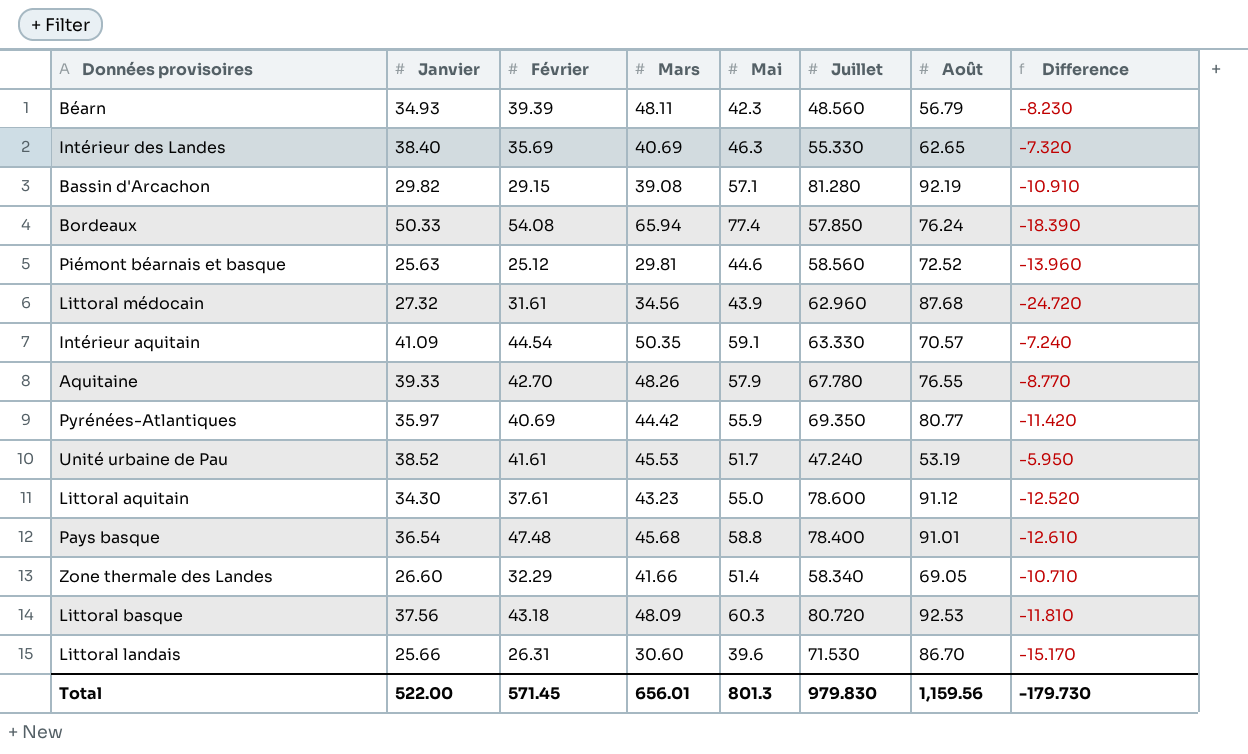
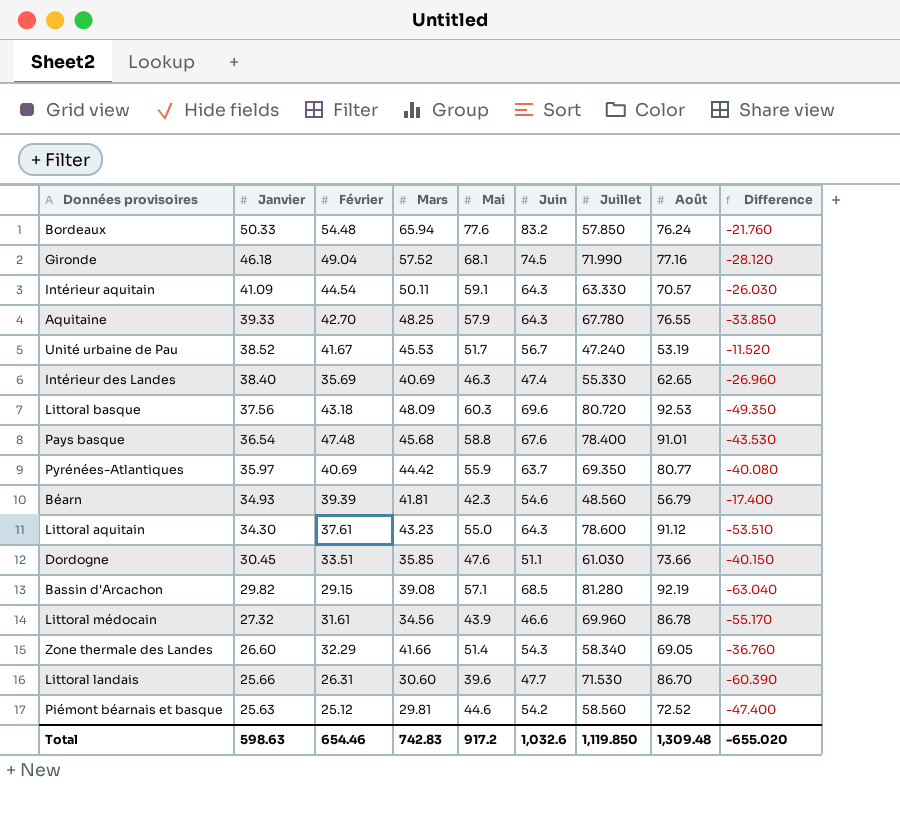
row order: none -> Janvier descending
column Juin | position: none -> 6
column Difference | formula: [Juillet] - [Août] -> [Février] - [Août]
Bordeaux | Février: 54.08 -> 54.48
Bordeaux | Mai: 77.4 -> 77.6
row Gironde: none -> 46.18 | 49.04 | 57.52 | 68.1 | 74.5 | 71.990 | 77.16 | -28.120
Intérieur aquitain | Mars: 50.35 -> 50.11
Aquitaine | Mars: 48.26 -> 48.25
Unité urbaine de Pau | Février: 41.61 -> 41.67
Béarn | Mars: 48.11 -> 41.81
row Dordogne: none -> 30.45 | 33.51 | 35.85 | 47.6 | 51.1 | 61.030 | 73.66 | -40.150
Littoral médocain | Juillet: 62.960 -> 69.960
Littoral médocain | Août: 87.68 -> 86.78
Total | Janvier: 522.00 -> 598.63
Total | Février: 571.45 -> 654.46
Total | Mars: 656.01 -> 742.83
Total | Mai: 801.3 -> 917.2
Total | Juillet: 979.830 -> 1,119.850
Total | Août: 1,159.56 -> 1,309.48
Total | Difference: -179.730 -> -655.020

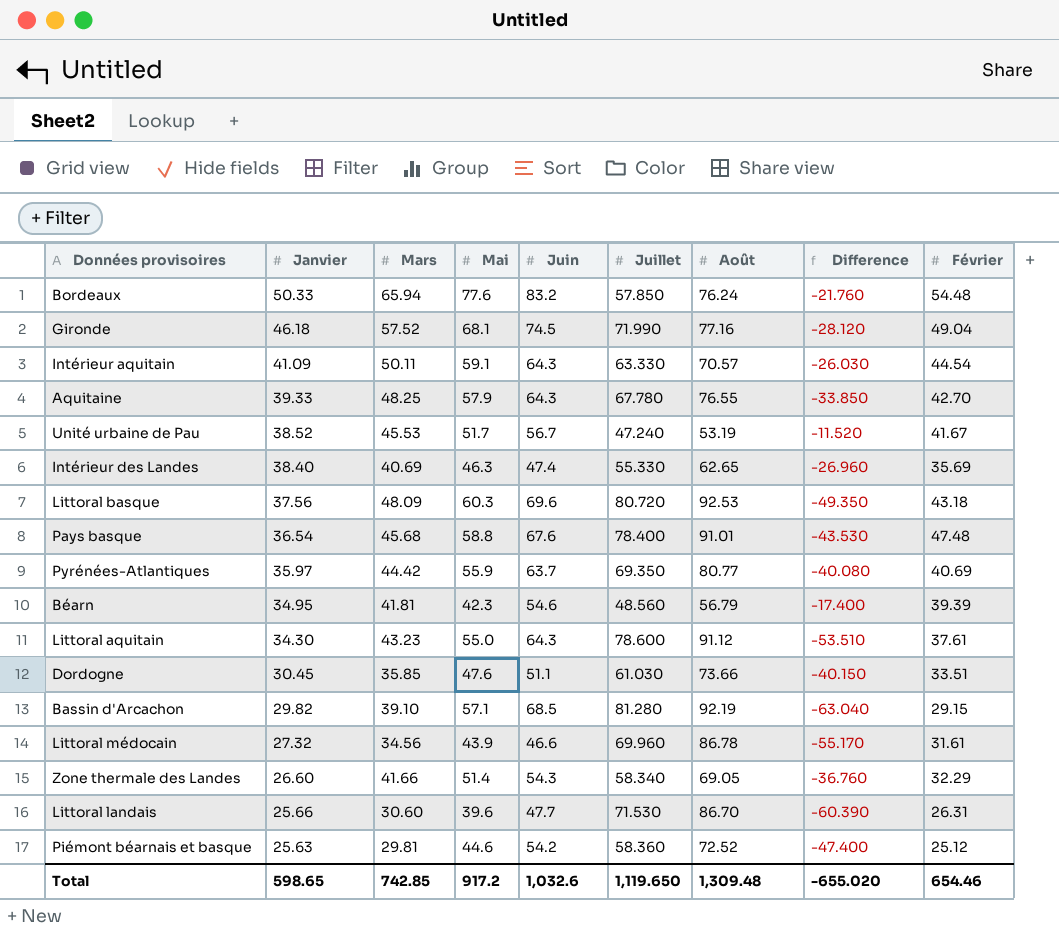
column Février | position: 3 -> 9
Béarn | Janvier: 34.93 -> 34.95
Bassin d'Arcachon | Mars: 39.08 -> 39.10
Piémont béarnais et basque | Juillet: 58.560 -> 58.360
Total | Janvier: 598.63 -> 598.65
Total | Mars: 742.83 -> 742.85
Total | Juillet: 1,119.850 -> 1,119.650

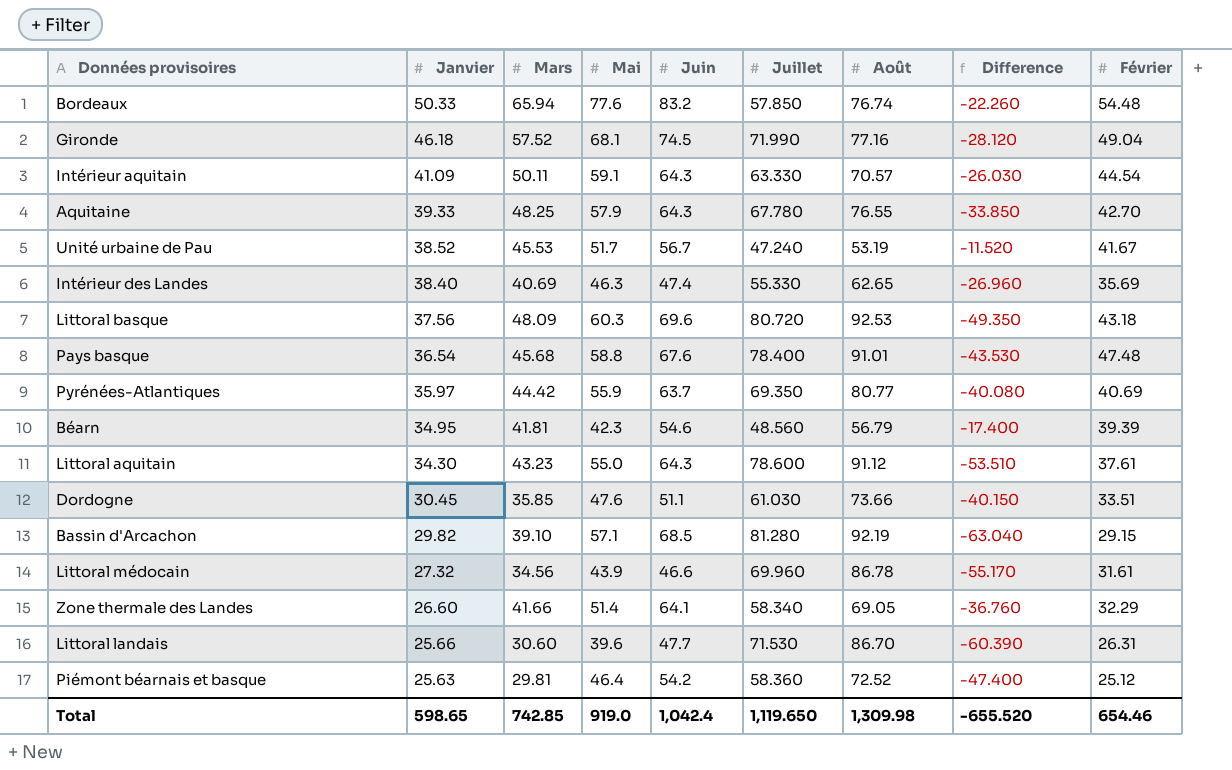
Bordeaux | Août: 76.24 -> 76.74
Bordeaux | Difference: -21.760 -> -22.260
Zone thermale des Landes | Juin: 54.3 -> 64.1
Piémont béarnais et basque | Mai: 44.6 -> 46.4
Total | Mai: 917.2 -> 919.0
Total | Juin: 1,032.6 -> 1,042.4
Total | Août: 1,309.48 -> 1,309.98
Total | Difference: -655.020 -> -655.520

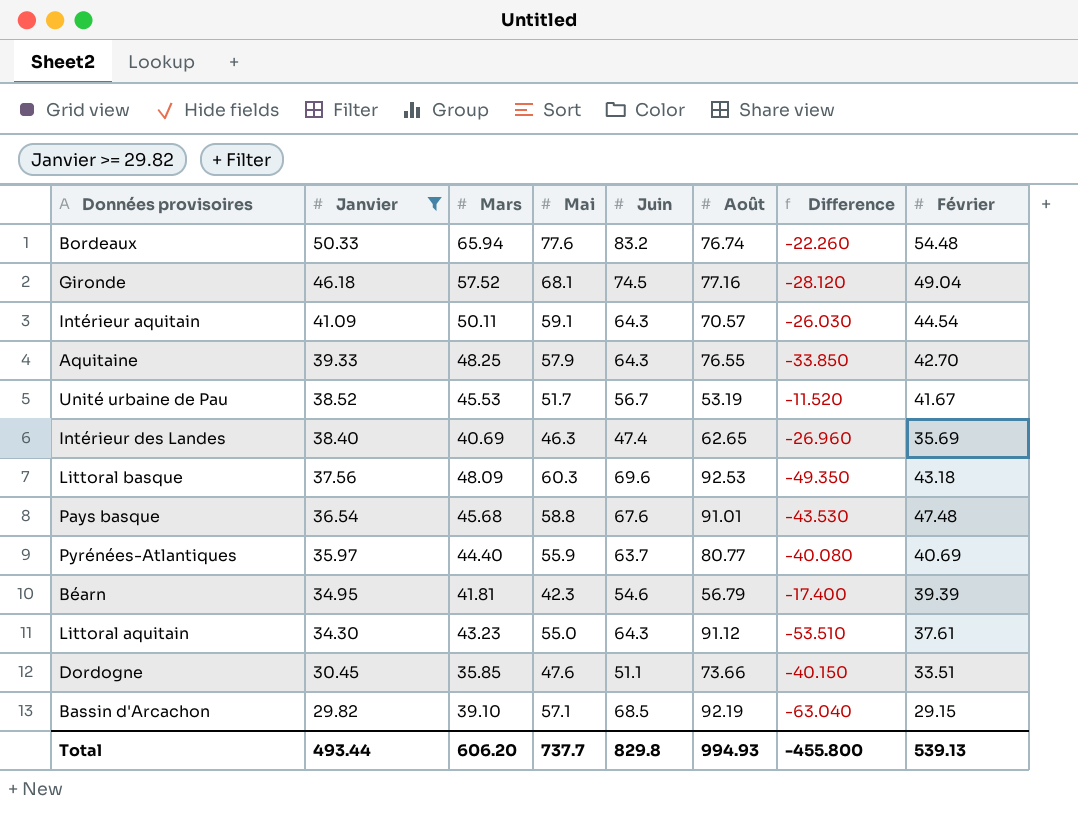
filter: none -> Janvier >= 29.82
column Juillet | position: 6 -> none
Pyrénées-Atlantiques | Mars: 44.42 -> 44.40
Total | Janvier: 598.65 -> 493.44
Total | Mars: 742.85 -> 606.20
Total | Mai: 919.0 -> 737.7
Total | Juin: 1,042.4 -> 829.8
Total | Août: 1,309.98 -> 994.93
Total | Difference: -655.520 -> -455.800
Total | Février: 654.46 -> 539.13

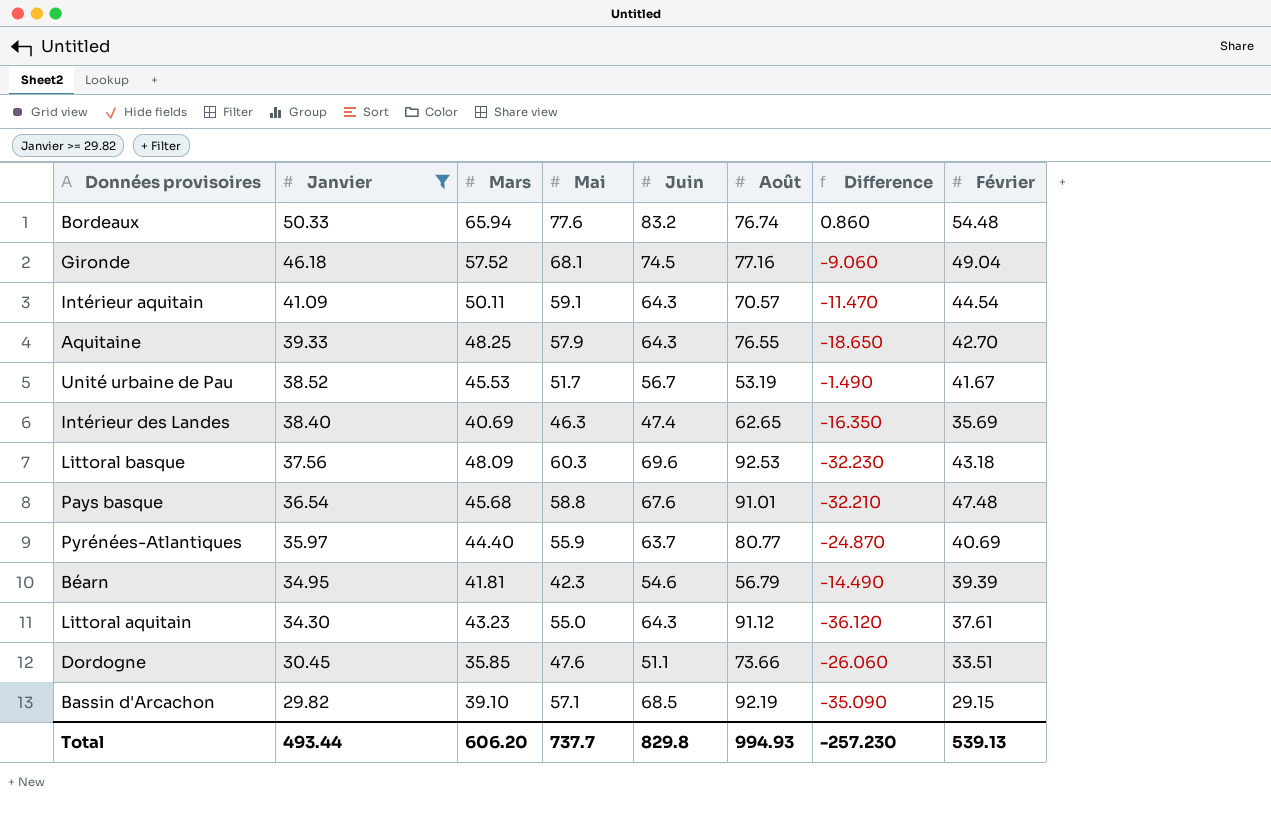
column Difference | formula: [Février] - [Août] -> [Mai] - [Août]
Total | Difference: -455.800 -> -257.230

